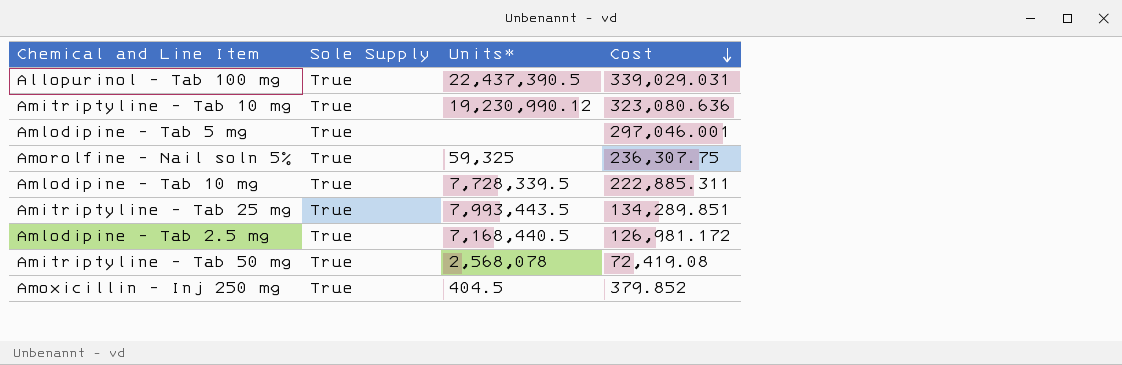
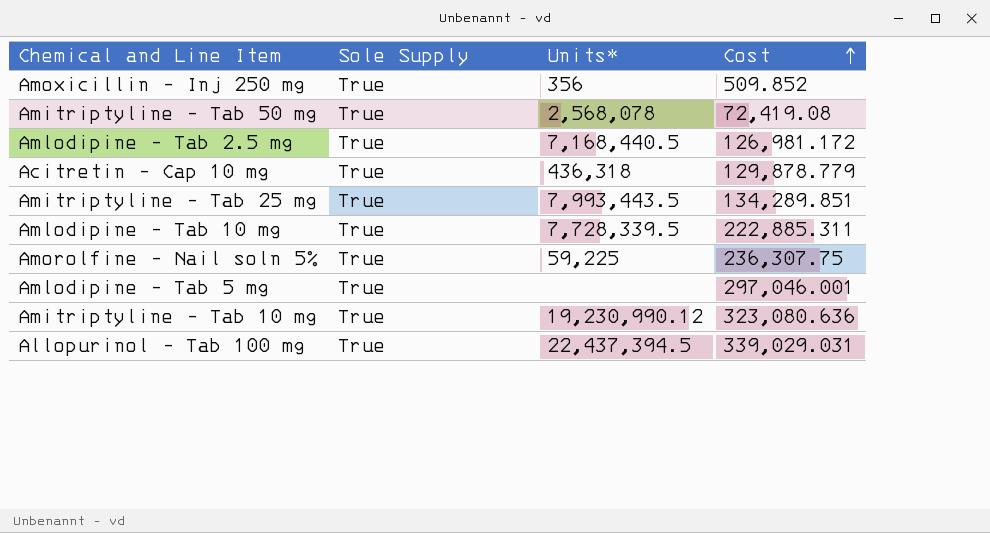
row order: Cost descending -> Cost ascending
Amoxicillin - Inj 250 mg | Units*: 404.5 -> 356
Amoxicillin - Inj 250 mg | Cost: 379.852 -> 509.852
row Acitretin - Cap 10 mg: none -> True | 436,318 | 129,878.779
Amorolfine - Nail soln 5% | Units*: 59,325 -> 59,225
Allopurinol - Tab 100 mg | Units*: 22,437,390.5 -> 22,437,394.5

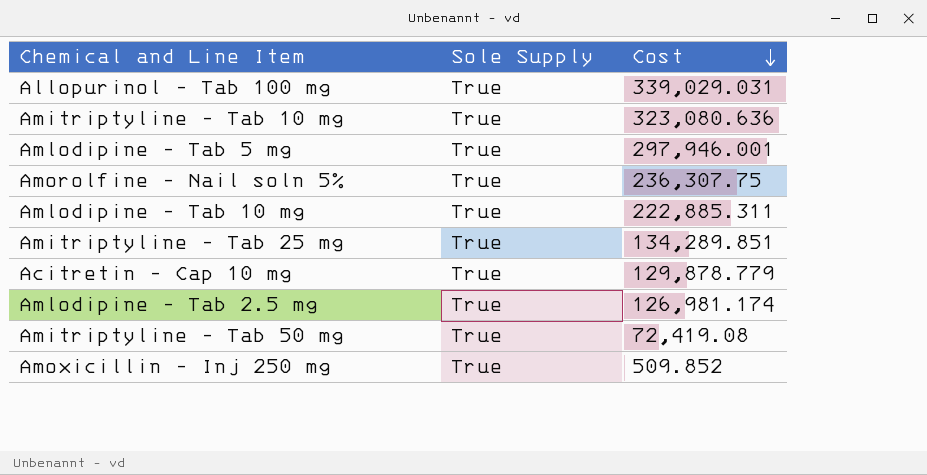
row order: Cost ascending -> Cost descending
column Units* | position: 3 -> none
Amlodipine - Tab 5 mg | Cost: 297,046.001 -> 297,946.001
Amlodipine - Tab 2.5 mg | Cost: 126,981.172 -> 126,981.174

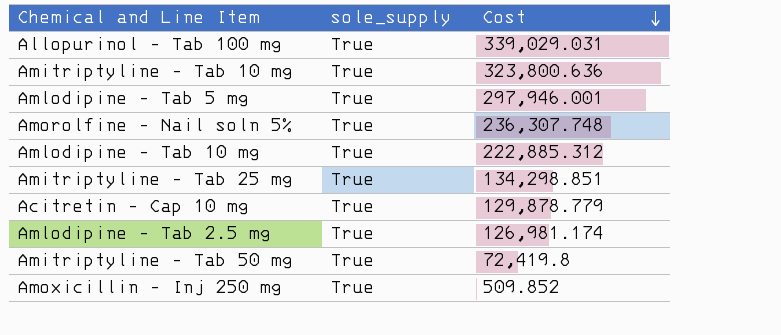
column name: Sole Supply -> sole_supply
Amitriptyline - Tab 10 mg | Cost: 323,080.636 -> 323,800.636
Amorolfine - Nail soln 5% | Cost: 236,307.75 -> 236,307.748
Amlodipine - Tab 10 mg | Cost: 222,885.311 -> 222,885.312
Amitriptyline - Tab 25 mg | Cost: 134,289.851 -> 134,298.851
Amitriptyline - Tab 50 mg | Cost: 72,419.08 -> 72,419.8

